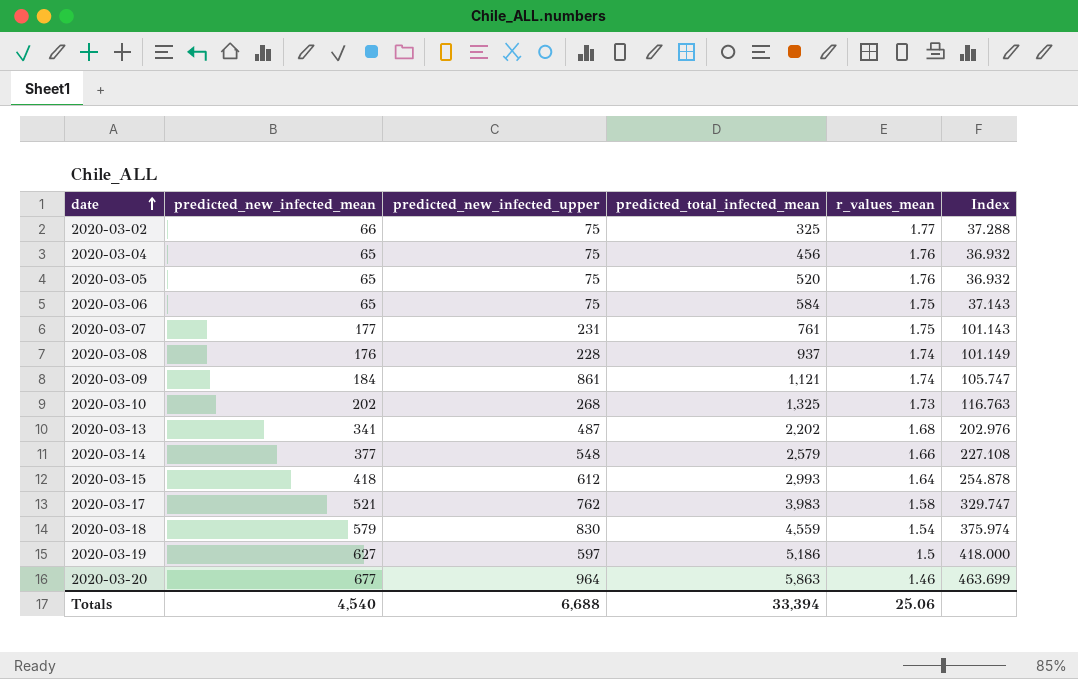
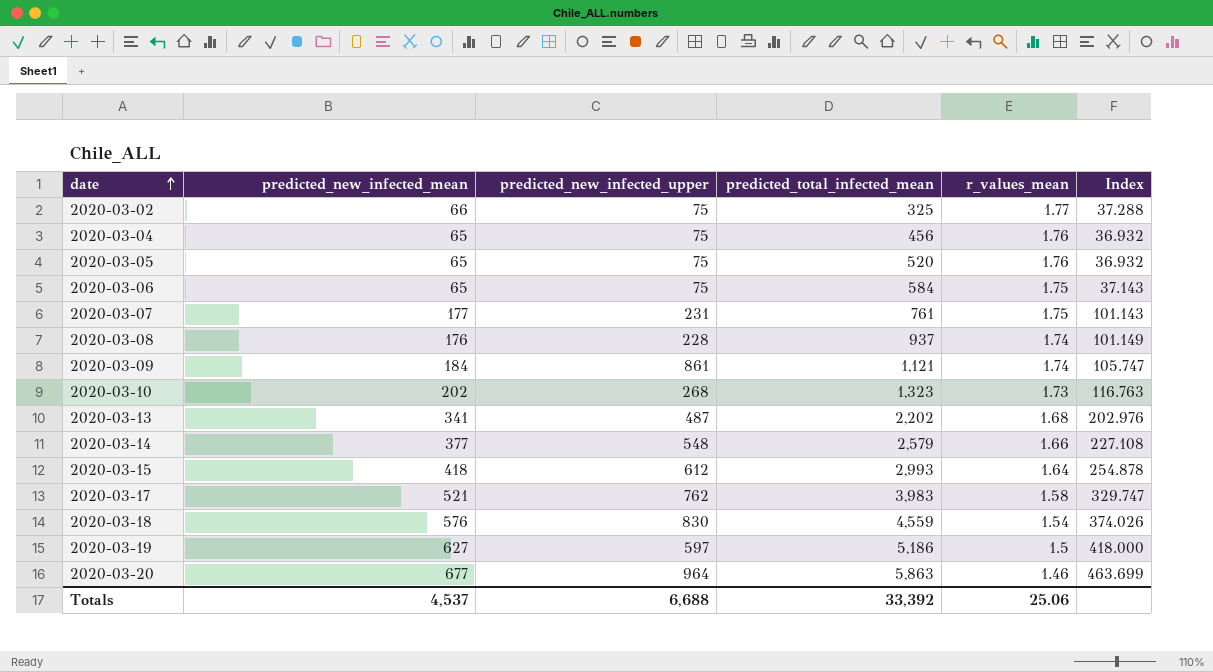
2020-03-10 | predicted_total_infected_mean: 1,325 -> 1,323
2020-03-18 | predicted_new_infected_mean: 579 -> 576
2020-03-18 | Index: 375.974 -> 374.026
Totals | predicted_new_infected_mean: 4,540 -> 4,537
Totals | predicted_total_infected_mean: 33,394 -> 33,392

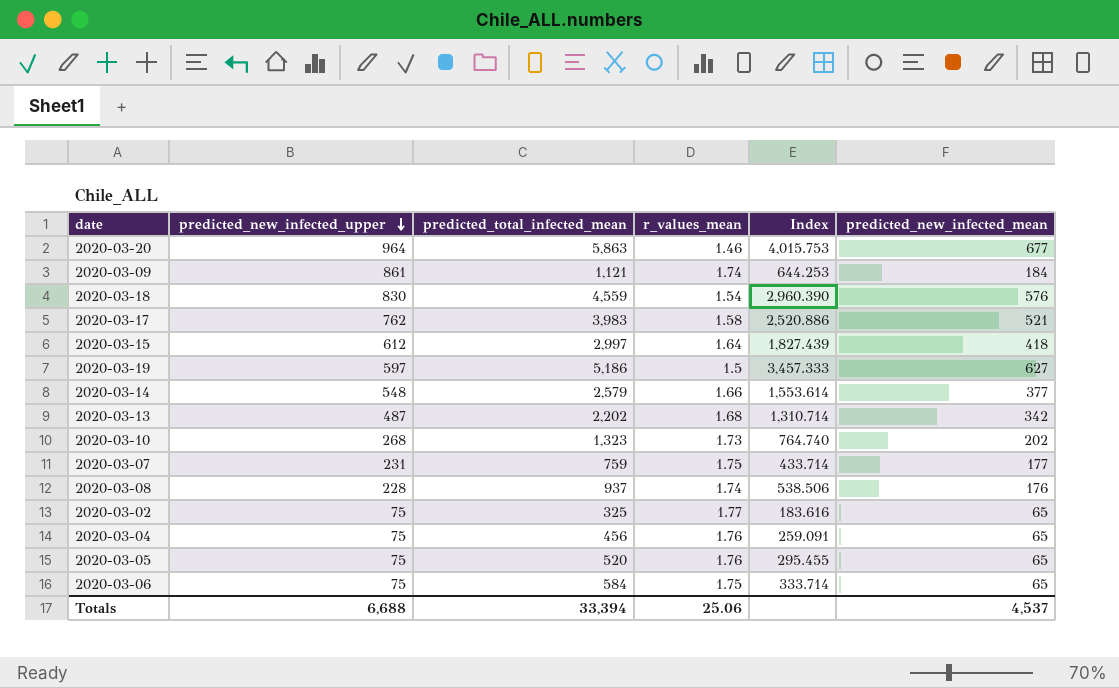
row order: date ascending -> predicted_new_infected_upper descending
column Index | formula: [predicted_new_infected_mean] / [r_values_mean] -> [predicted_total_infected_mean] / [r_values_mean]
column predicted_new_infected_mean | position: 2 -> 6
2020-03-15 | predicted_total_infected_mean: 2,993 -> 2,997
2020-03-13 | predicted_new_infected_mean: 341 -> 342
2020-03-07 | predicted_total_infected_mean: 761 -> 759
2020-03-02 | predicted_new_infected_mean: 66 -> 65
Totals | predicted_total_infected_mean: 33,392 -> 33,394

